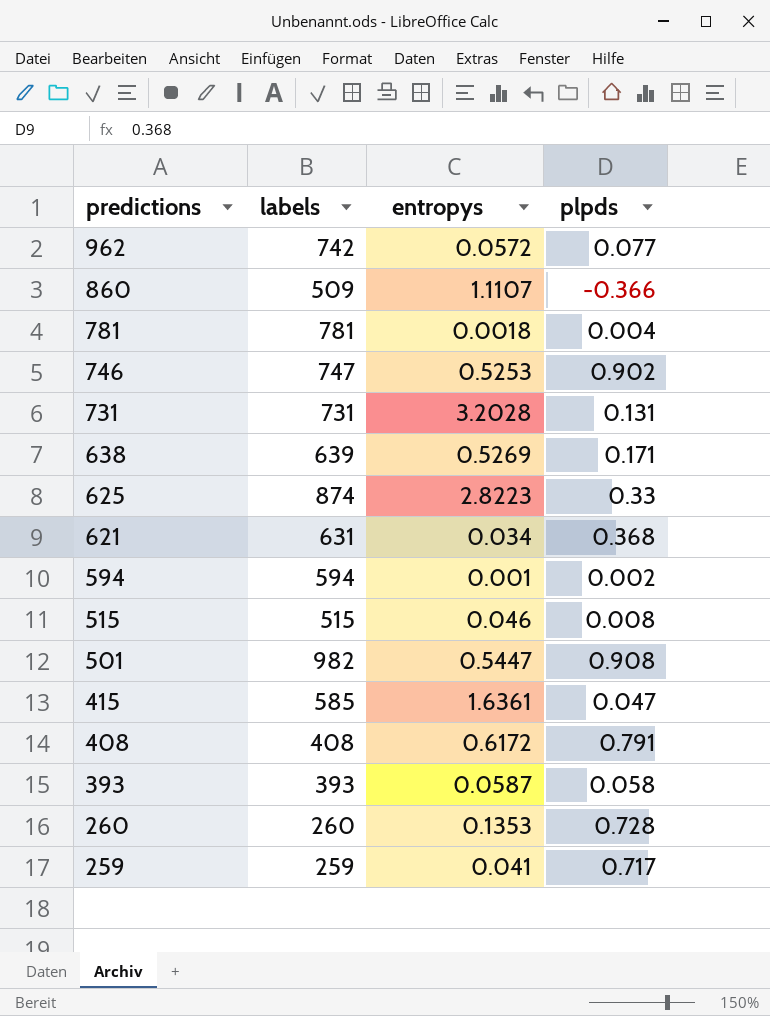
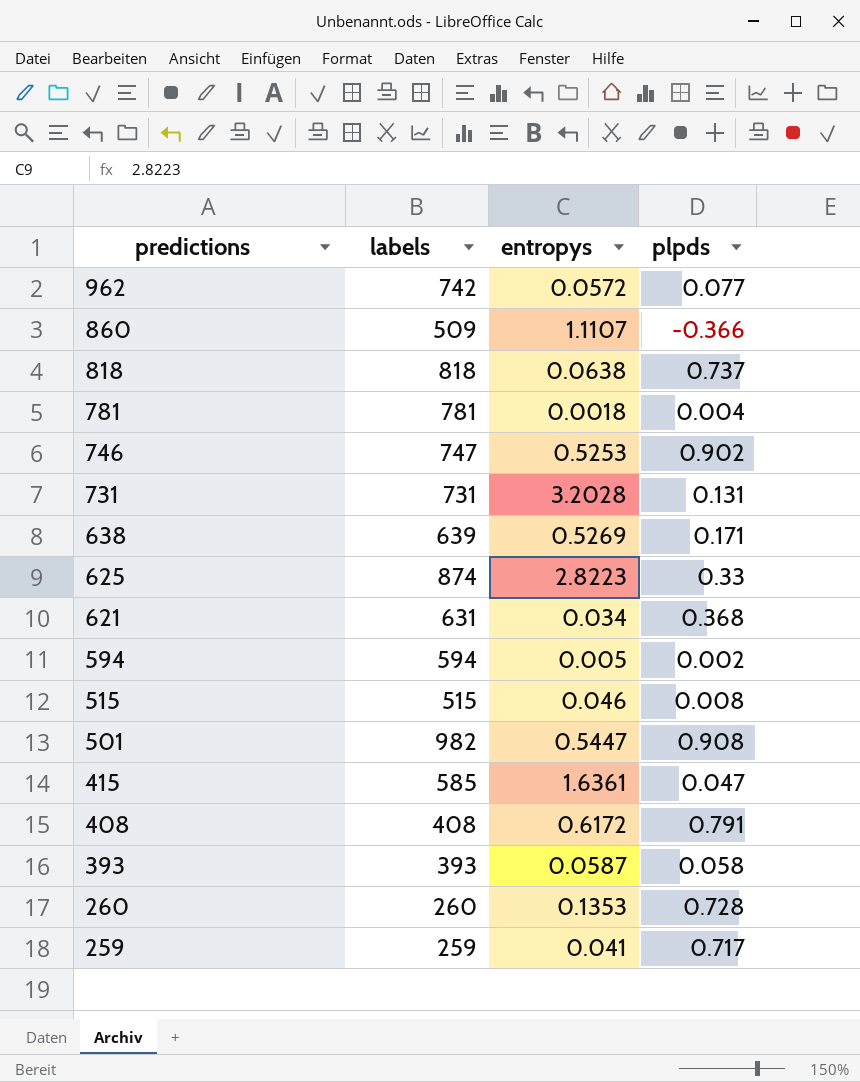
row 818: none -> 818 | 0.0638 | 0.737
594 | entropys: 0.001 -> 0.005

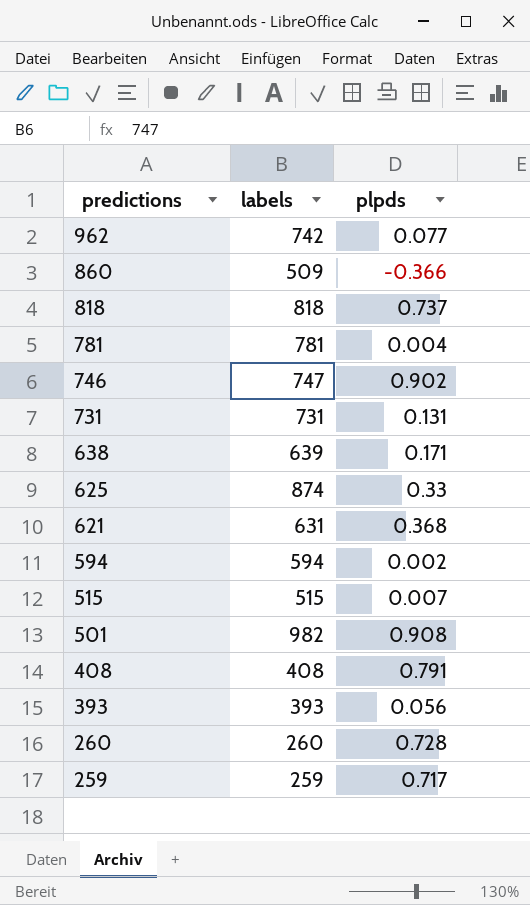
column entropys | position: 3 -> none
row 415: 585 | 1.6361 | 0.047 -> none
515 | plpds: 0.008 -> 0.007
393 | plpds: 0.058 -> 0.056

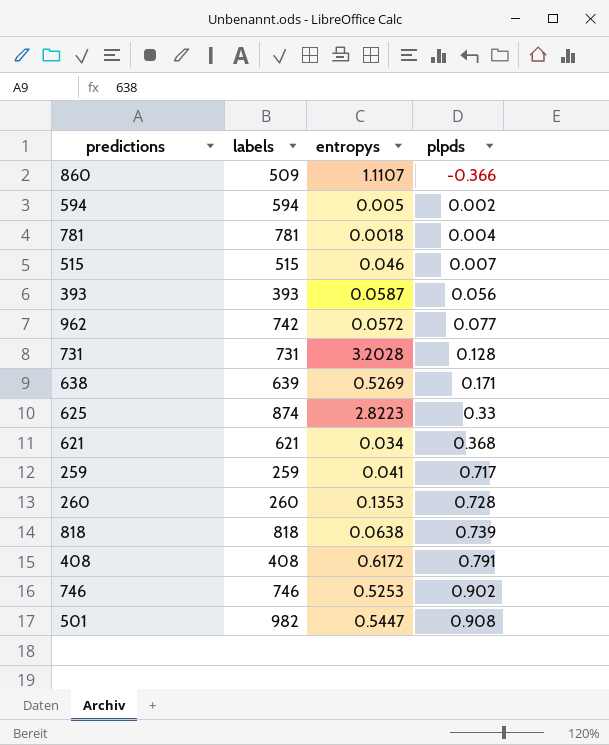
row order: predictions descending -> plpds ascending
column entropys | position: none -> 3
731 | plpds: 0.131 -> 0.128
621 | labels: 631 -> 621
818 | plpds: 0.737 -> 0.739
746 | labels: 747 -> 746

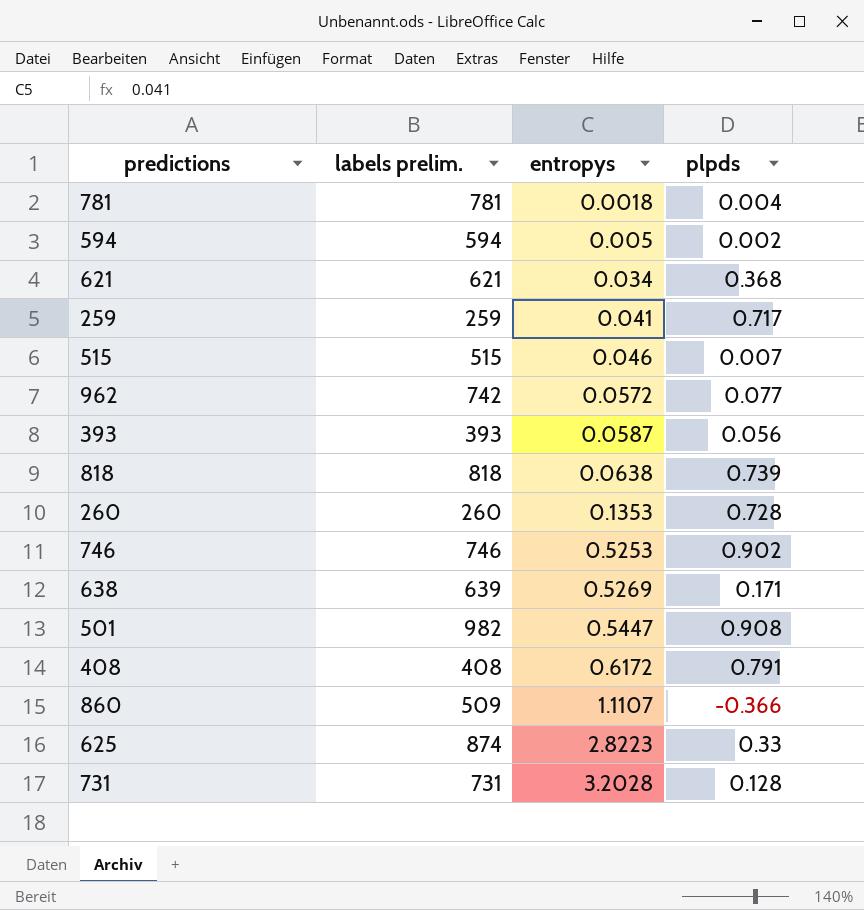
row order: plpds ascending -> entropys ascending
column name: labels -> labels prelim.

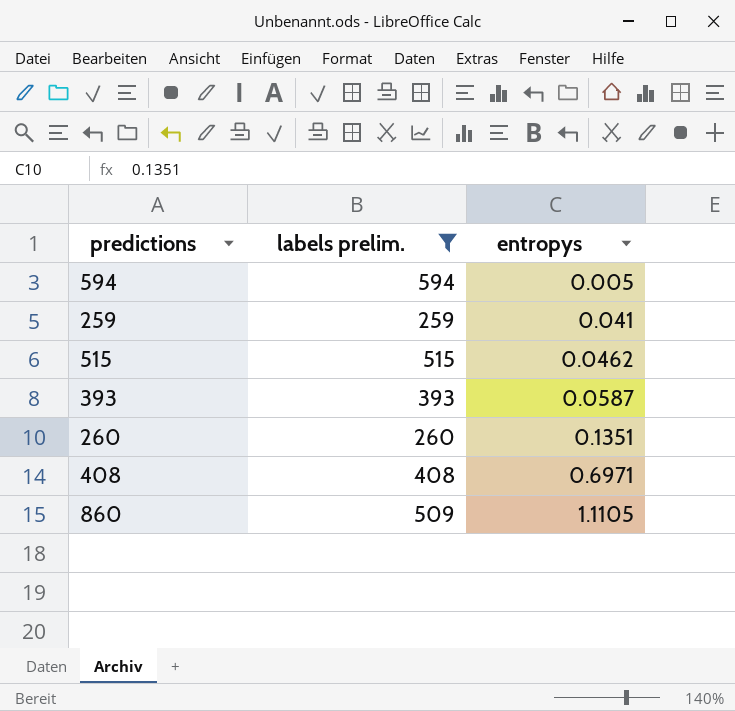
filter: none -> labels prelim. <= 594
column plpds | position: 4 -> none
515 | entropys: 0.046 -> 0.0462
260 | entropys: 0.1353 -> 0.1351
408 | entropys: 0.6172 -> 0.6971
860 | entropys: 1.1107 -> 1.1105

